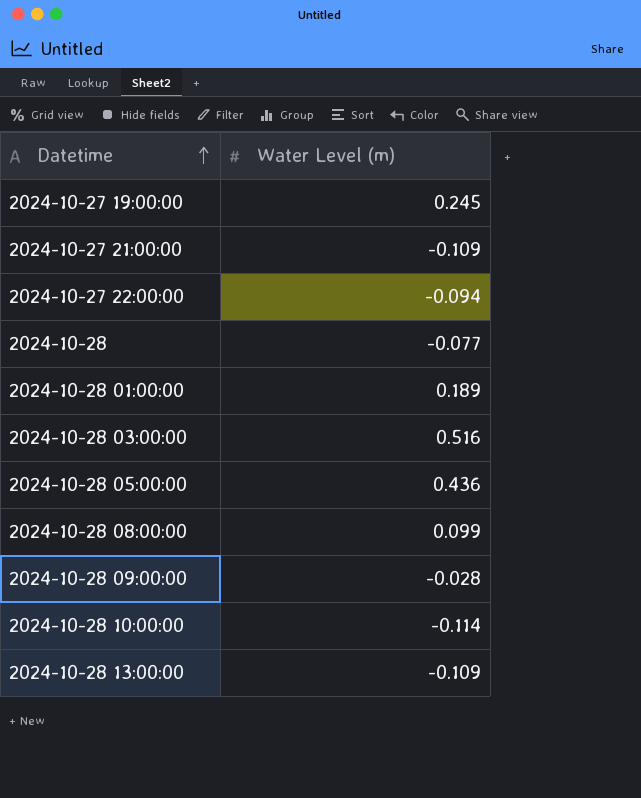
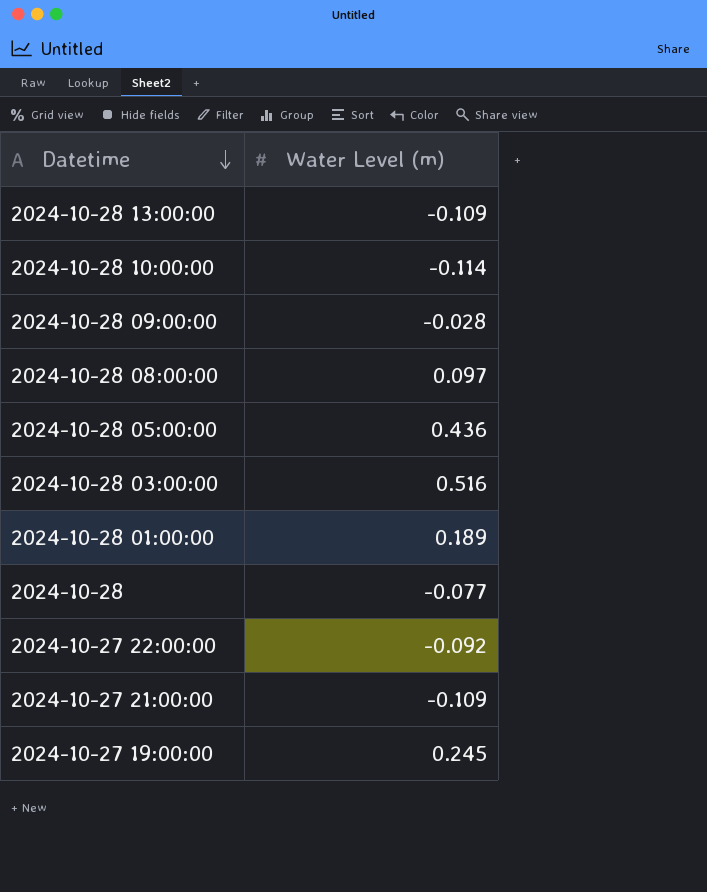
row order: Datetime ascending -> Datetime descending
2024-10-28 08:00:00 | Water Level (m): 0.099 -> 0.097
2024-10-27 22:00:00 | Water Level (m): -0.094 -> -0.092

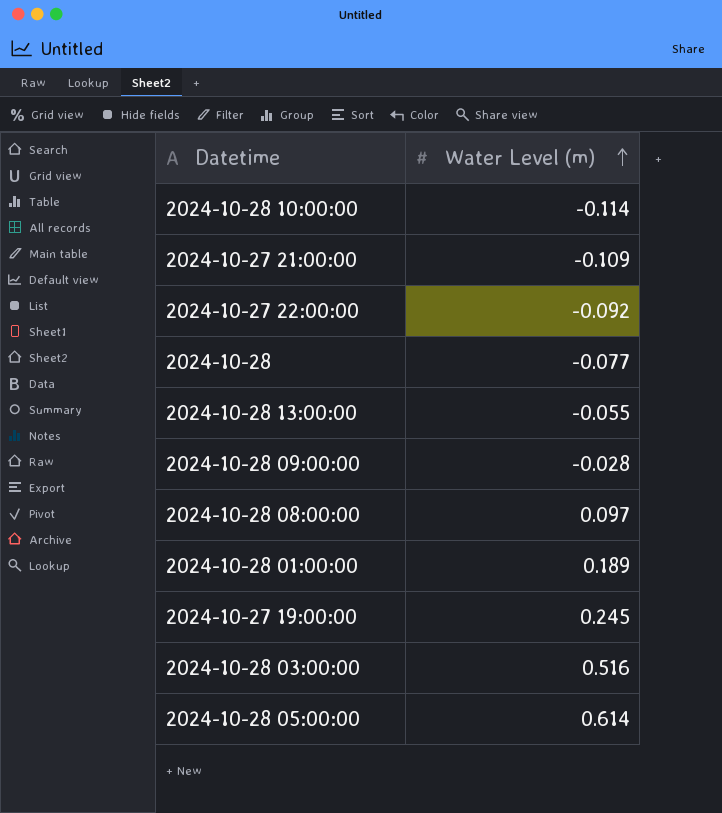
row order: Datetime descending -> Water Level (m) ascending
2024-10-28 13:00:00 | Water Level (m): -0.109 -> -0.055
2024-10-28 05:00:00 | Water Level (m): 0.436 -> 0.614

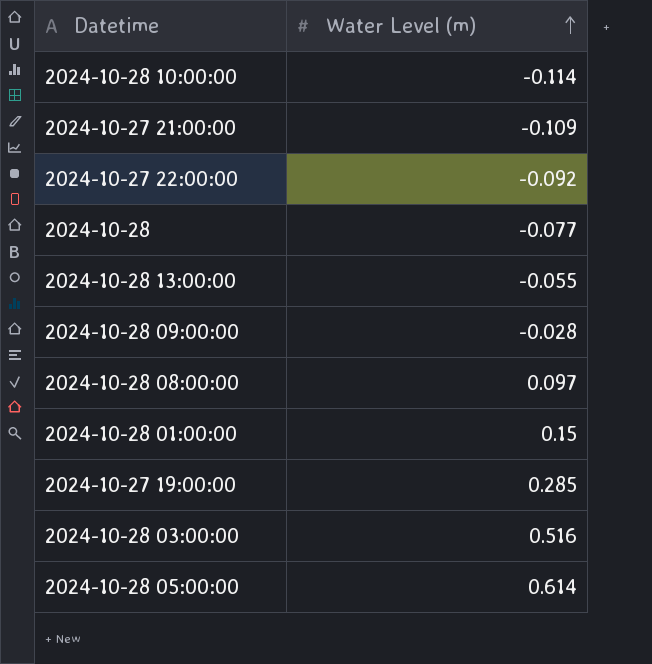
2024-10-28 01:00:00 | Water Level (m): 0.189 -> 0.15
2024-10-27 19:00:00 | Water Level (m): 0.245 -> 0.285

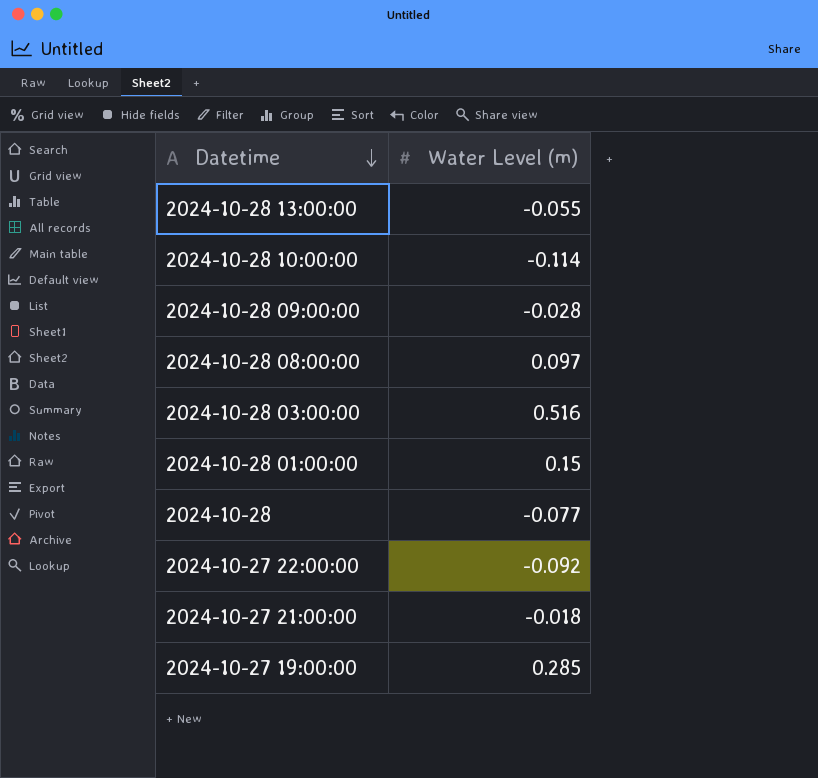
row order: Water Level (m) ascending -> Datetime descending
row 2024-10-28 05:00:00: 0.614 -> none
2024-10-27 21:00:00 | Water Level (m): -0.109 -> -0.018

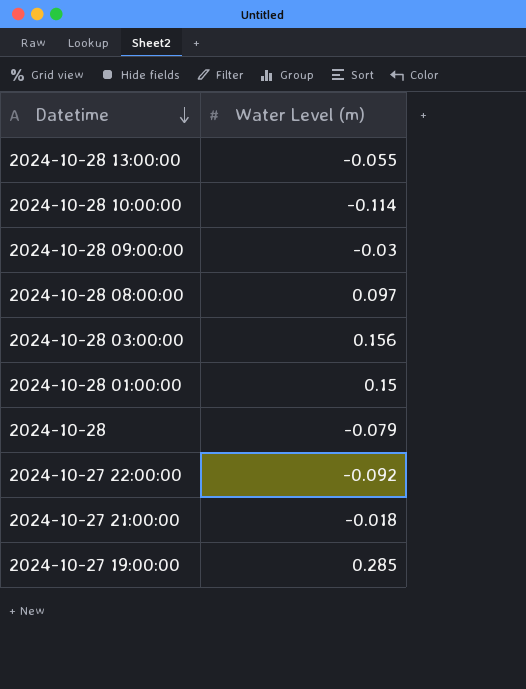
2024-10-28 09:00:00 | Water Level (m): -0.028 -> -0.03
2024-10-28 03:00:00 | Water Level (m): 0.516 -> 0.156
2024-10-28 | Water Level (m): -0.077 -> -0.079

